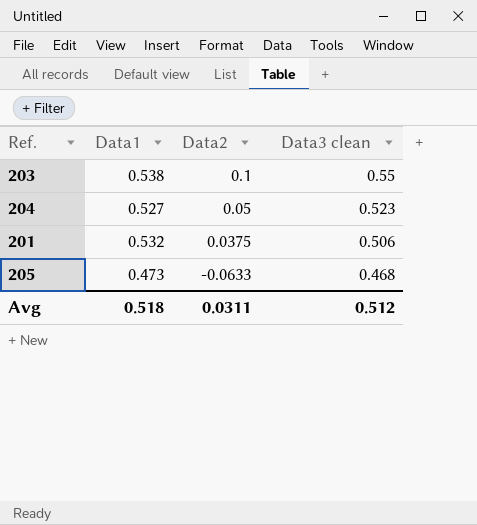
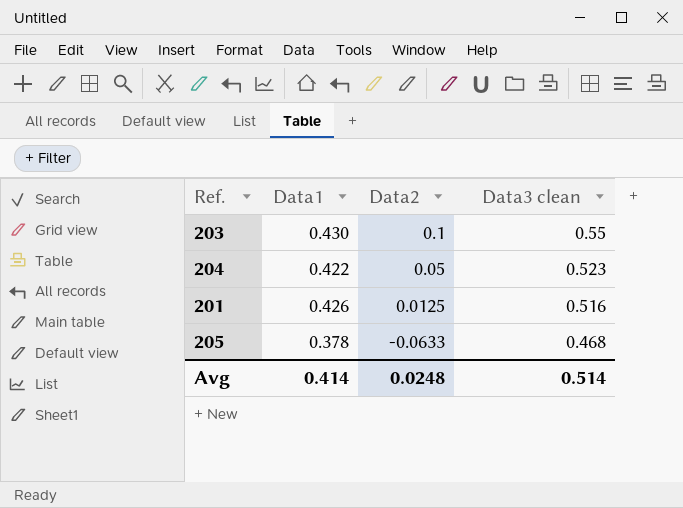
203 | Data1: 0.538 -> 0.430
204 | Data1: 0.527 -> 0.422
201 | Data1: 0.532 -> 0.426
201 | Data2: 0.0375 -> 0.0125
201 | Data3 clean: 0.506 -> 0.516
205 | Data1: 0.473 -> 0.378
Avg | Data1: 0.518 -> 0.414
Avg | Data2: 0.0311 -> 0.0248
Avg | Data3 clean: 0.512 -> 0.514

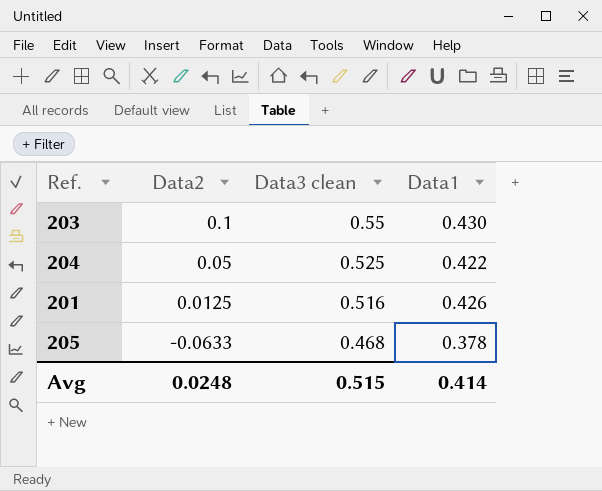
column Data1 | position: 2 -> 4
204 | Data3 clean: 0.523 -> 0.525
Avg | Data3 clean: 0.514 -> 0.515

